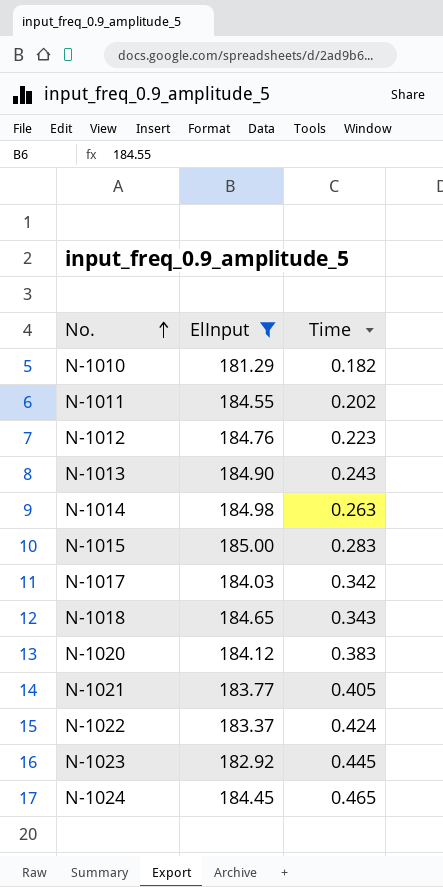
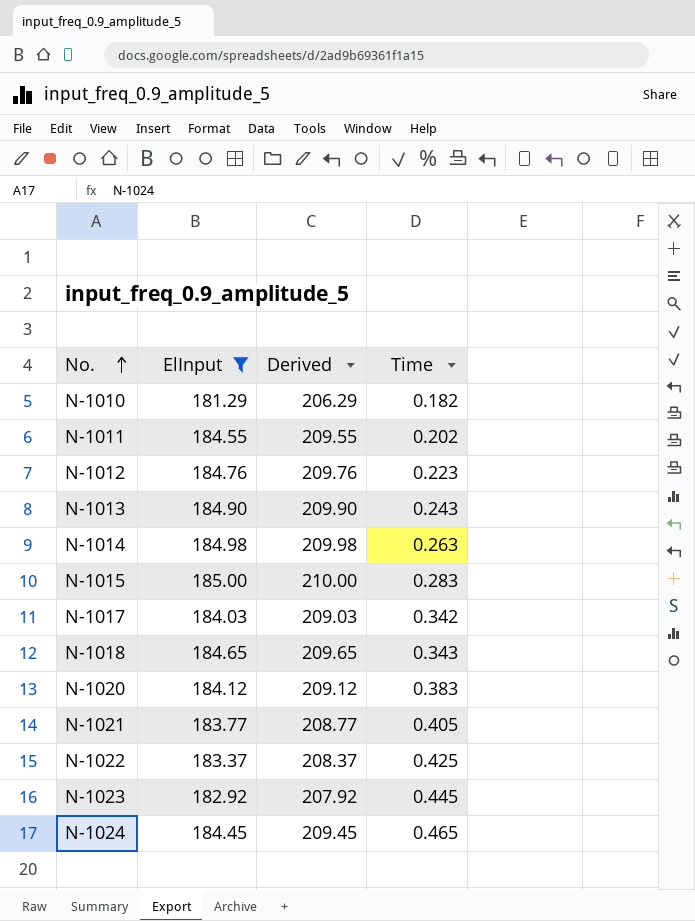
column Derived | formula: none -> [ElInput] + 25
N-1022 | Time: 0.424 -> 0.425

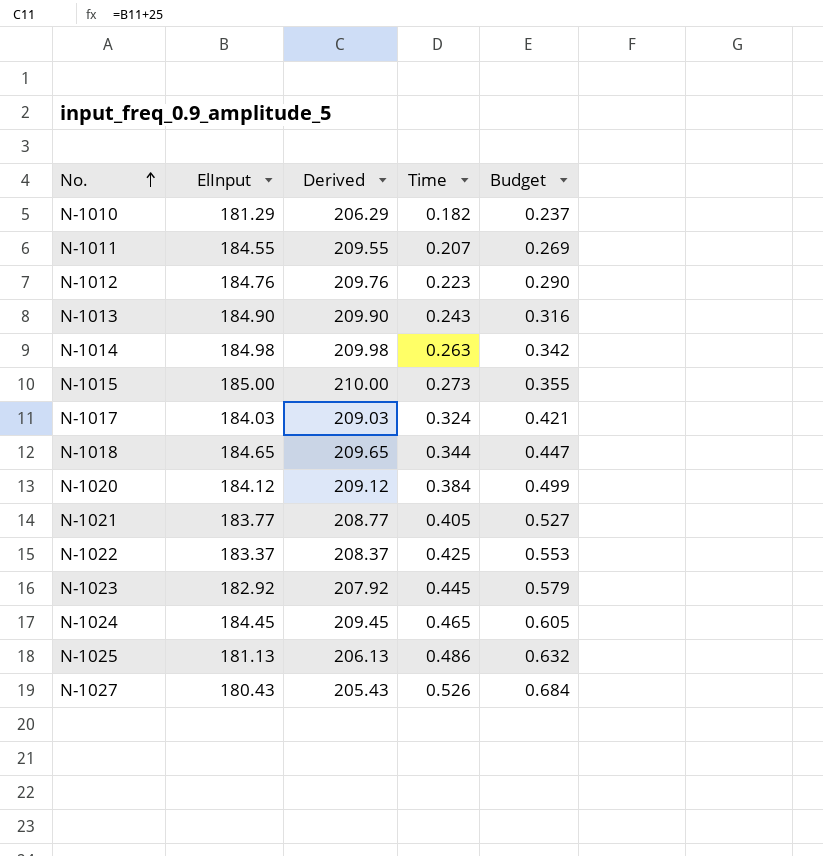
filter: ElInput >= 181.29 -> none
column Budget | formula: none -> [Time] * 1.3
N-1011 | Time: 0.202 -> 0.207
N-1015 | Time: 0.283 -> 0.273
N-1017 | Time: 0.342 -> 0.324
N-1018 | Time: 0.343 -> 0.344
N-1020 | Time: 0.383 -> 0.384

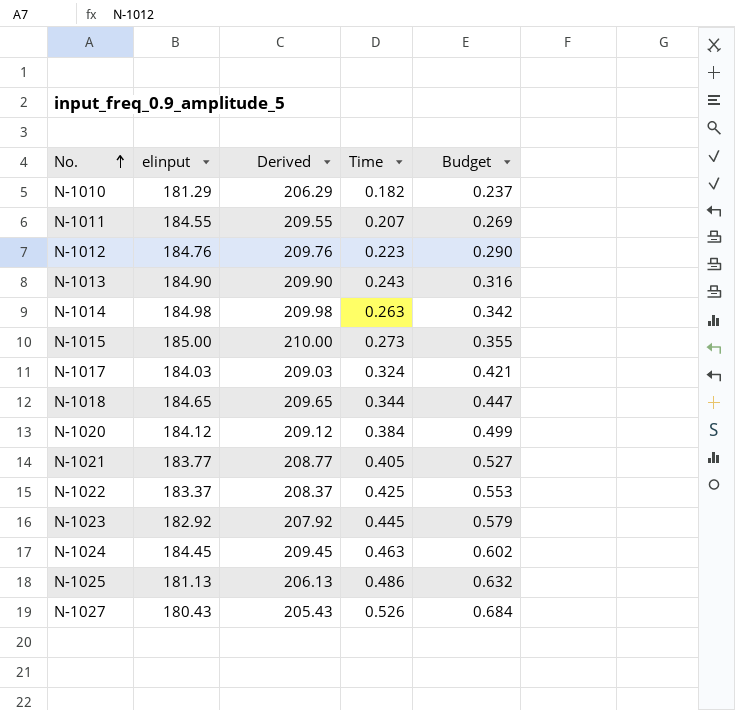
column name: ElInput -> elinput
N-1024 | Time: 0.465 -> 0.463
N-1024 | Budget: 0.605 -> 0.602

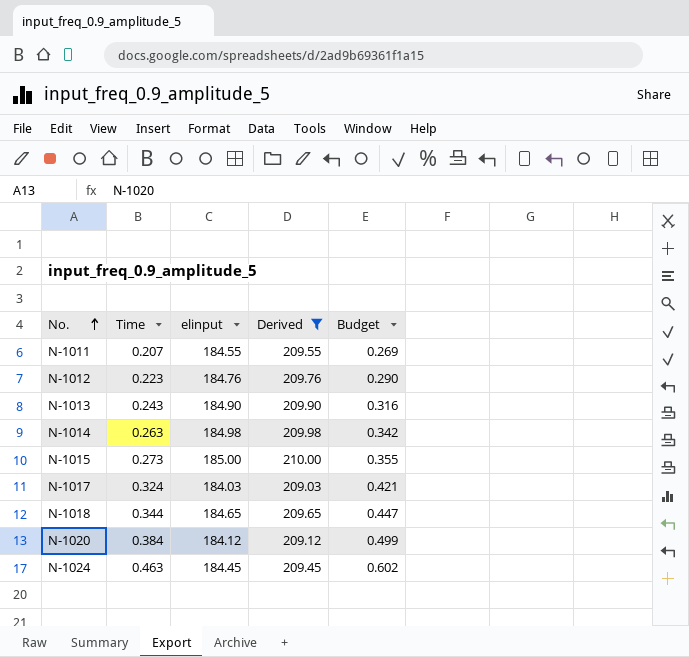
filter: none -> Derived >= 209.03
column Time | position: 4 -> 2

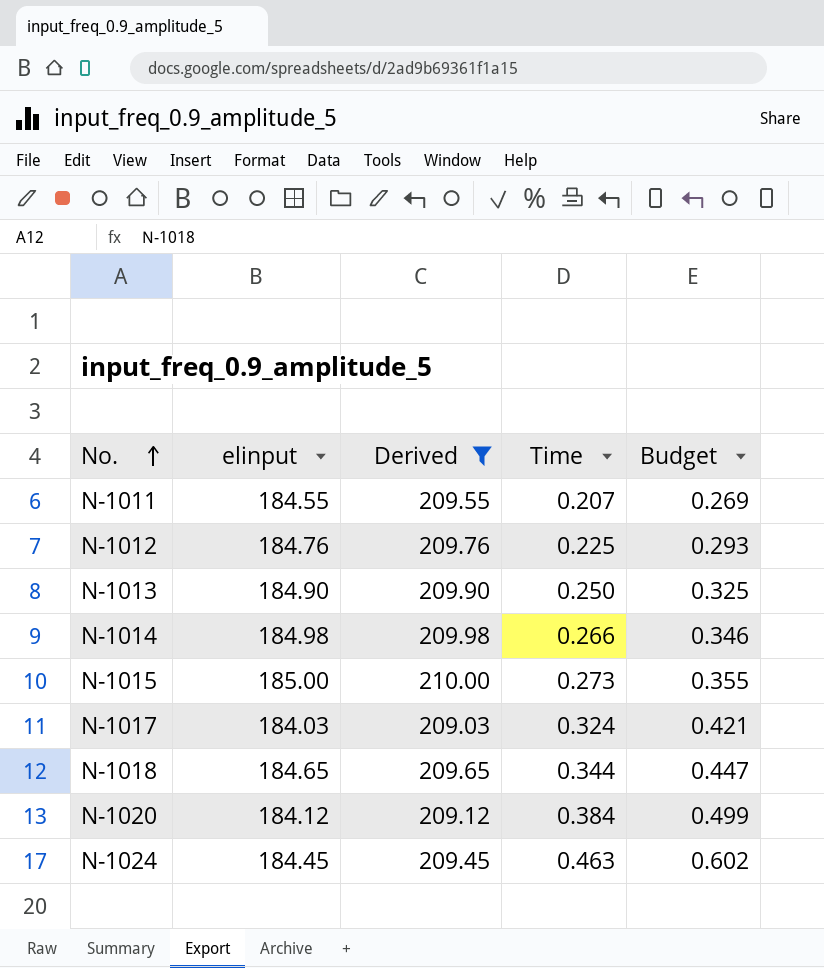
column Time | position: 2 -> 4
N-1012 | Time: 0.223 -> 0.225
N-1012 | Budget: 0.290 -> 0.293
N-1013 | Time: 0.243 -> 0.250
N-1013 | Budget: 0.316 -> 0.325
N-1014 | Time: 0.263 -> 0.266
N-1014 | Budget: 0.342 -> 0.346

